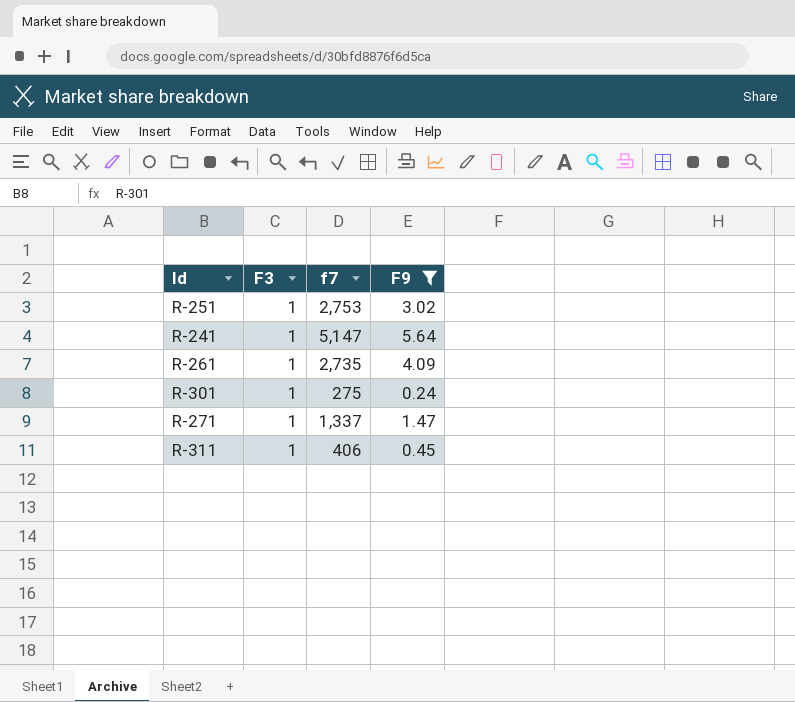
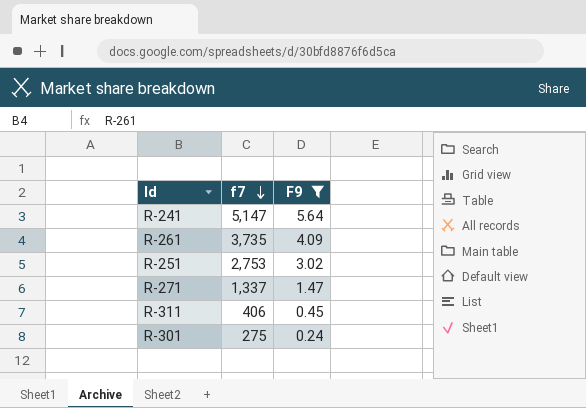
row order: none -> f7 descending
column F3 | position: 2 -> none
R-261 | f7: 2,735 -> 3,735

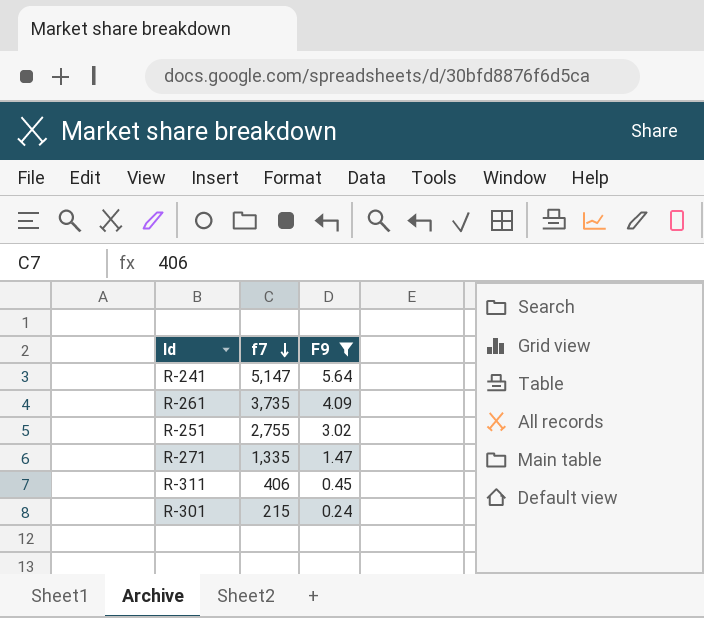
R-251 | f7: 2,753 -> 2,755
R-271 | f7: 1,337 -> 1,335
R-301 | f7: 275 -> 215

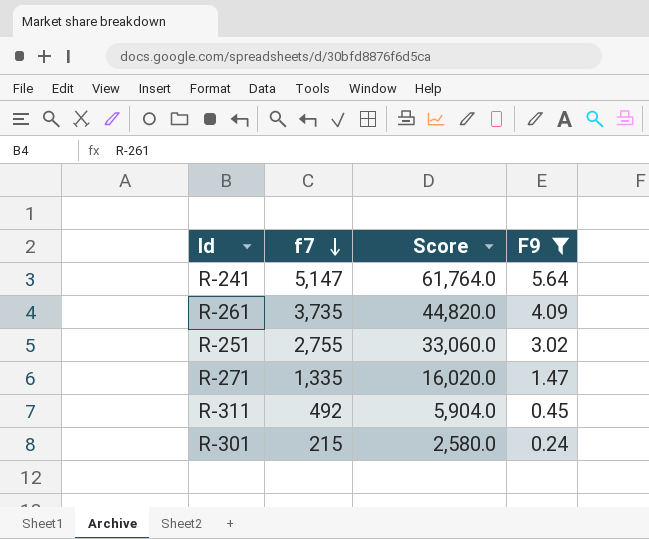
column Score | formula: none -> [f7] * 12
R-311 | f7: 406 -> 492

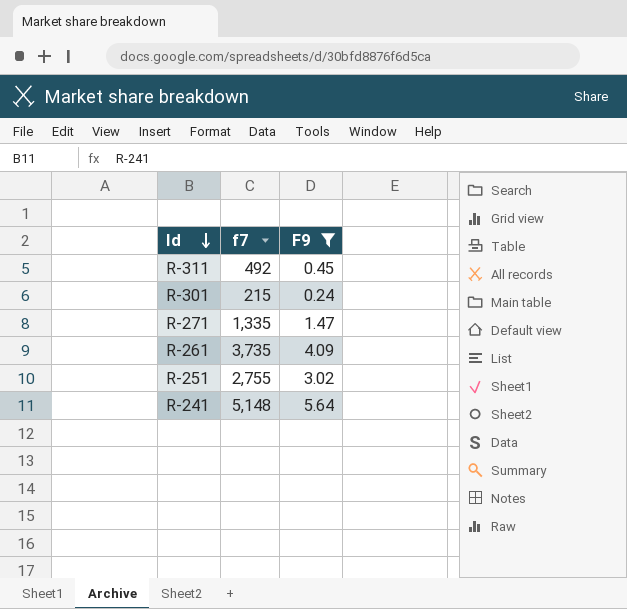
row order: f7 descending -> Id descending
column Score | formula: [f7] * 12 -> none
R-241 | f7: 5,147 -> 5,148

